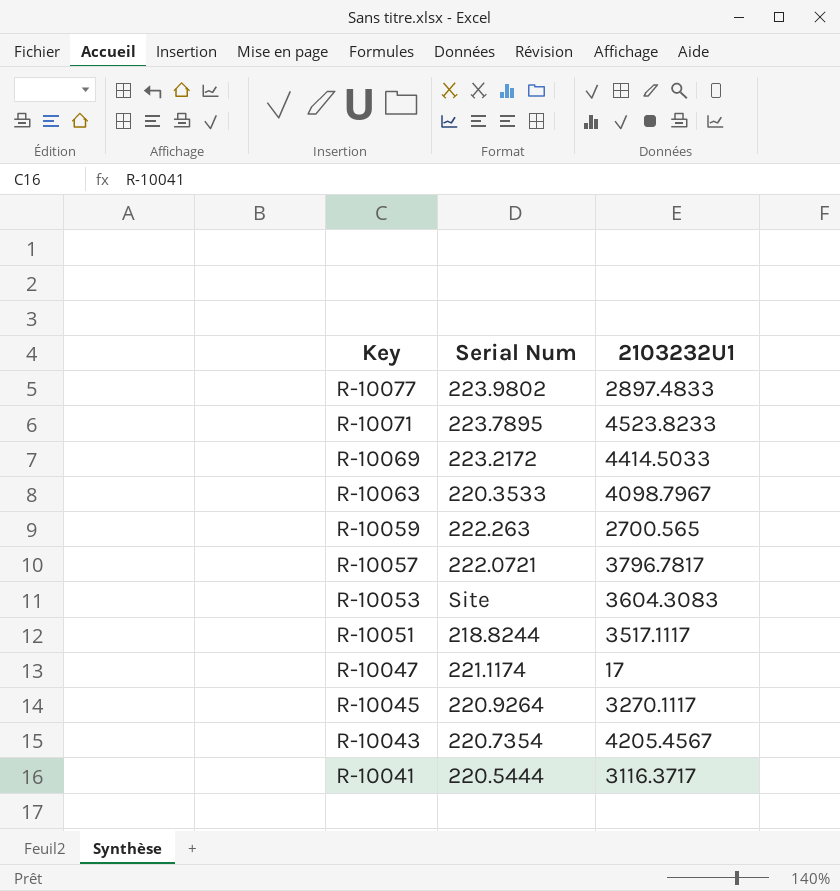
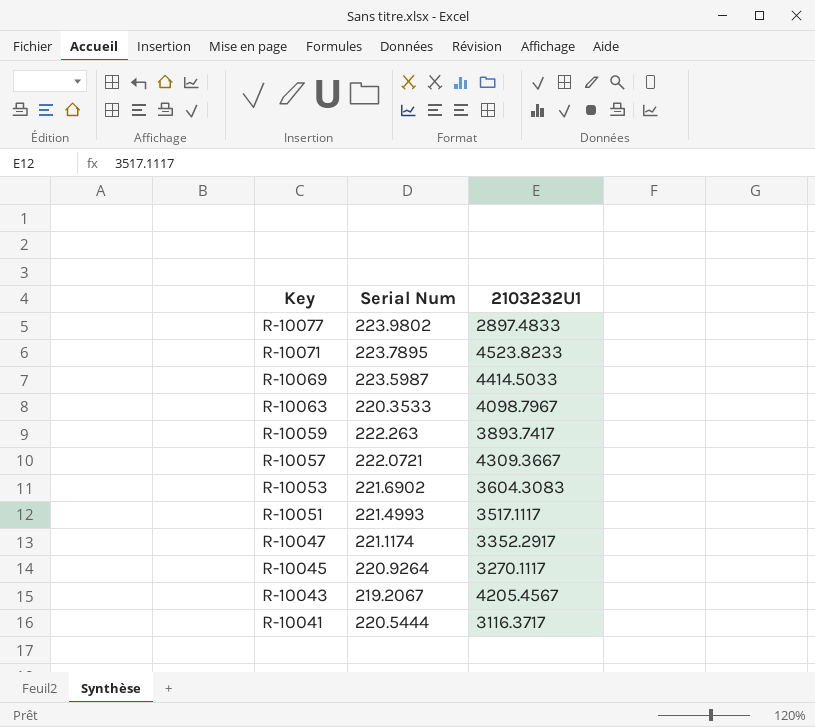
R-10069 | Serial Num: 223.2172 -> 223.5987
R-10059 | 2103232U1: 2700.565 -> 3893.7417
R-10057 | 2103232U1: 3796.7817 -> 4309.3667
R-10053 | Serial Num: Site -> 221.6902
R-10051 | Serial Num: 218.8244 -> 221.4993
R-10047 | 2103232U1: 17 -> 3352.2917
R-10043 | Serial Num: 220.7354 -> 219.2067

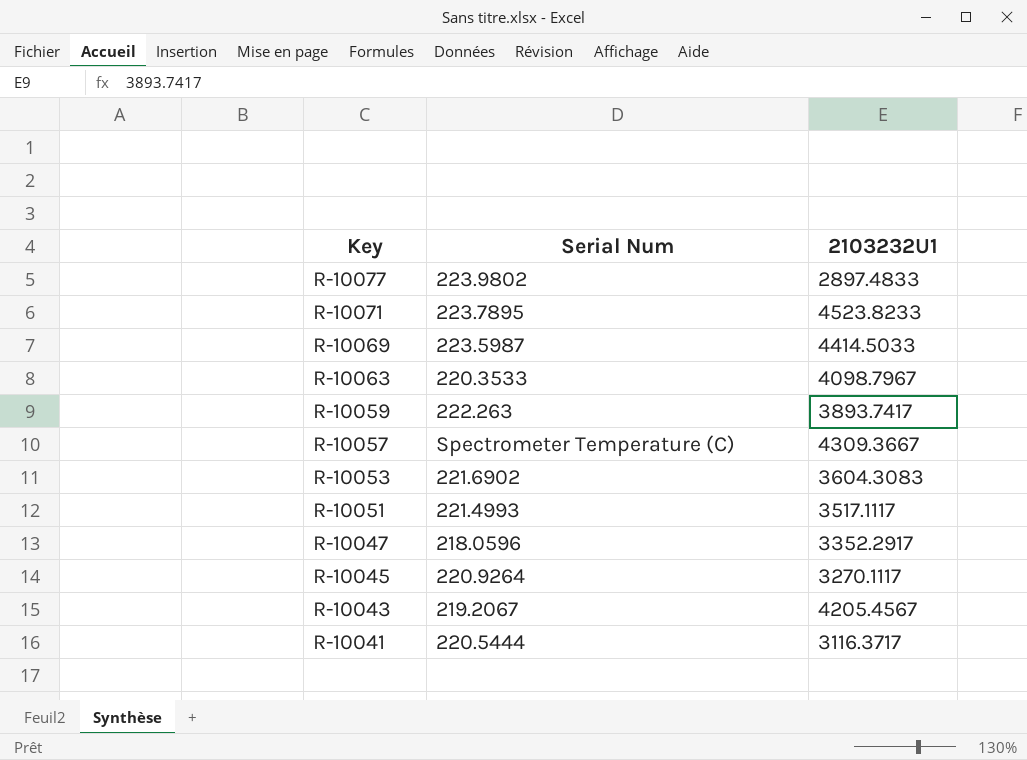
R-10057 | Serial Num: 222.0721 -> Spectrometer Temperature (C)
R-10047 | Serial Num: 221.1174 -> 218.0596

